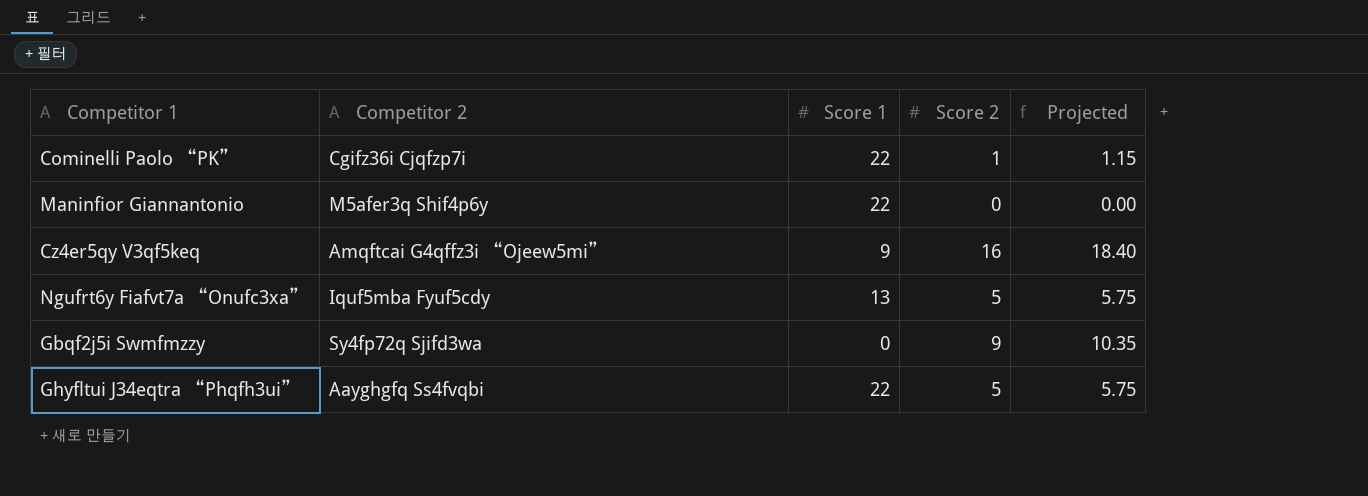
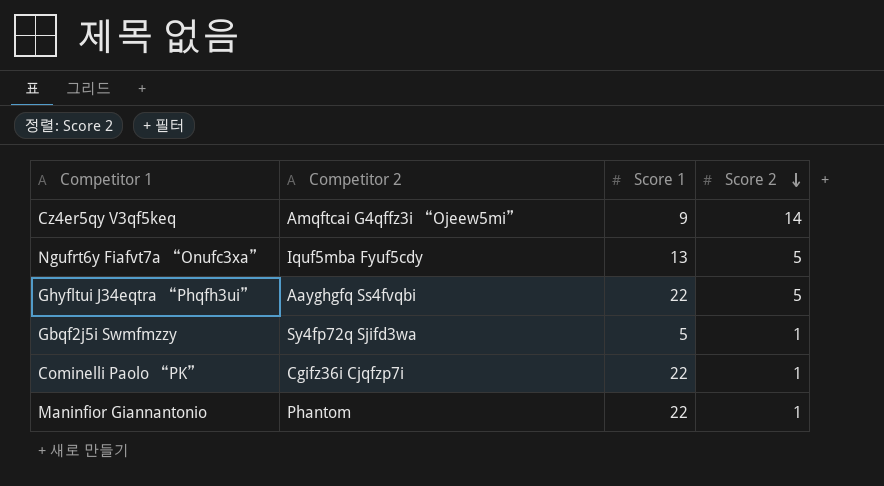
row order: none -> Score 2 descending
column Projected | formula: [Score 2] * 1.15 -> none
Cz4er5qy V3qf5keq | Score 2: 16 -> 14
Gbqf2j5i Swmfmzzy | Score 1: 0 -> 5
Gbqf2j5i Swmfmzzy | Score 2: 9 -> 1
Maninfior Giannantonio | Competitor 2: M5afer3q Shif4p6y -> Phantom
Maninfior Giannantonio | Score 2: 0 -> 1

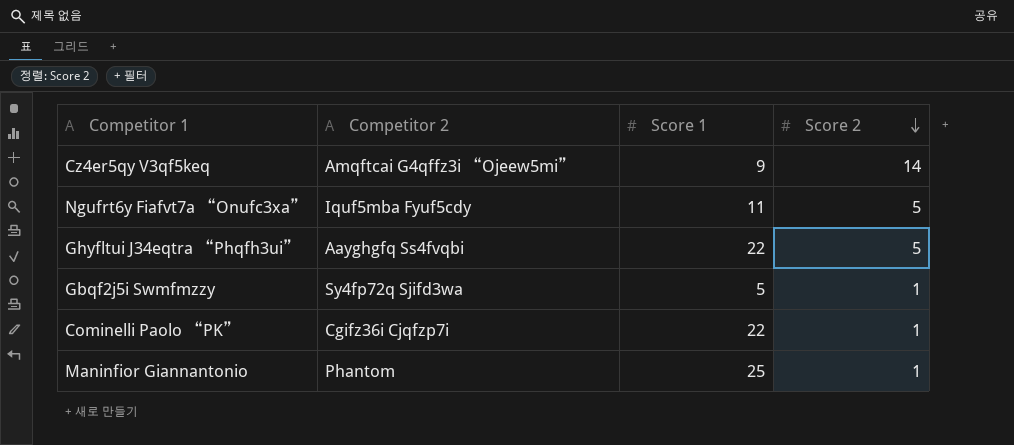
Ngufrt6y Fiafvt7a “Onufc3xa” | Score 1: 13 -> 11
Maninfior Giannantonio | Score 1: 22 -> 25

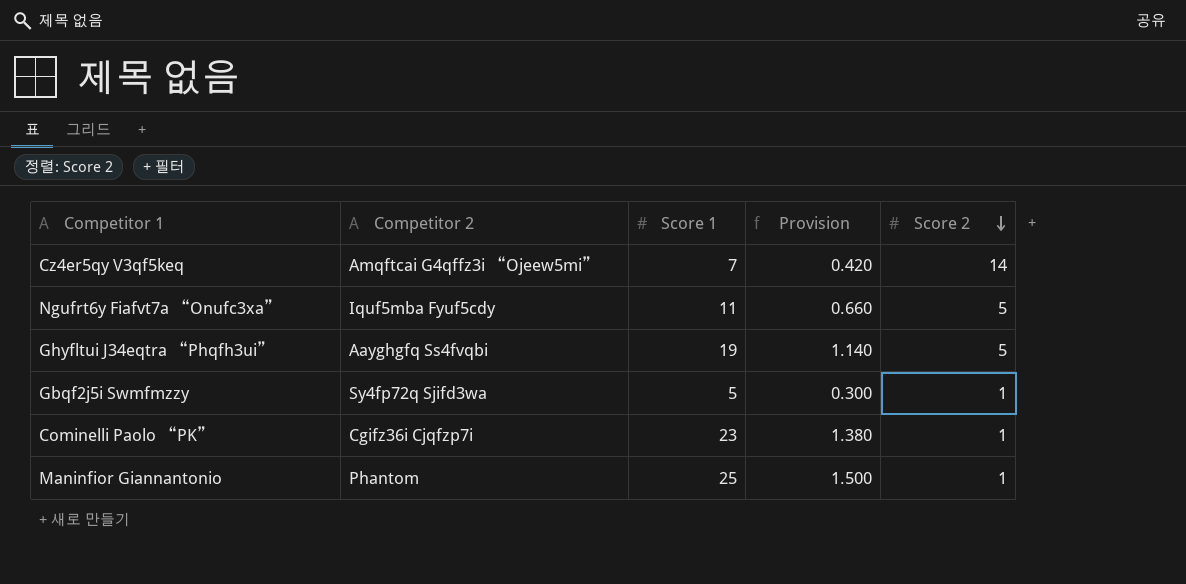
column Provision | formula: none -> [Score 1] * 0.06
Cz4er5qy V3qf5keq | Score 1: 9 -> 7
Ghyfltui J34eqtra “Phqfh3ui” | Score 1: 22 -> 19
Cominelli Paolo “PK” | Score 1: 22 -> 23

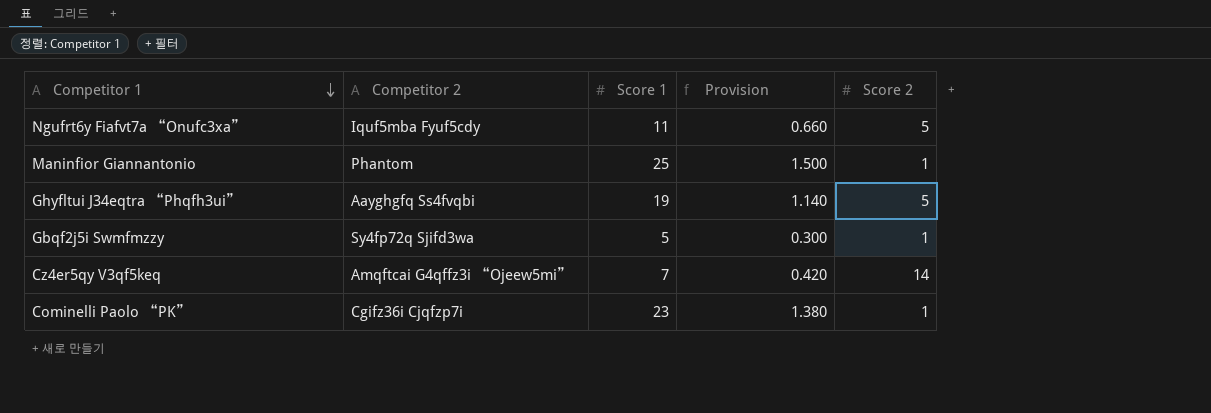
row order: Score 2 descending -> Competitor 1 descending

